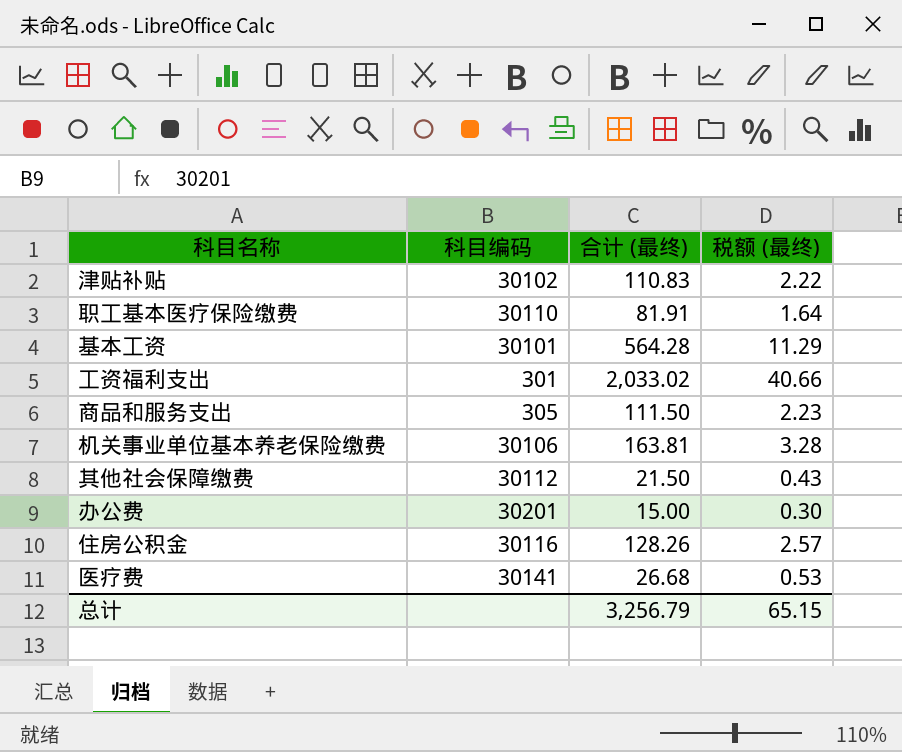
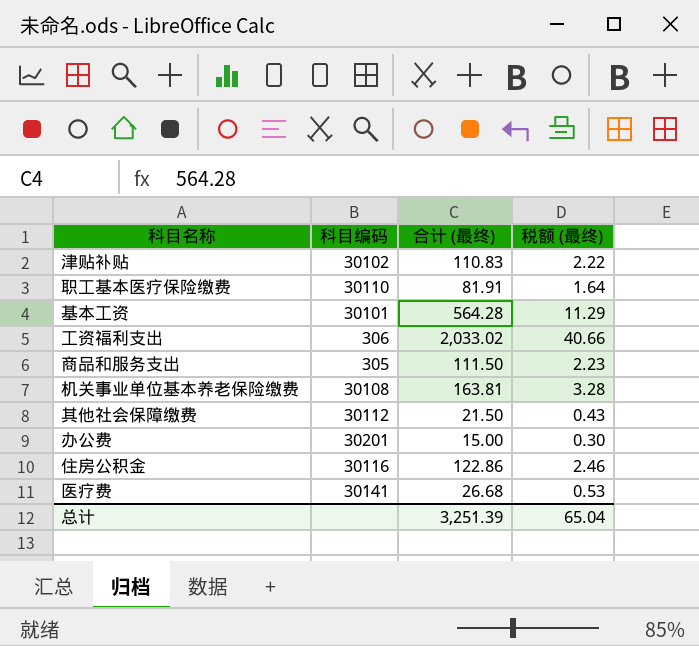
工资福利支出 | 科目编码: 301 -> 306
机关事业单位基本养老保险缴费 | 科目编码: 30106 -> 30108
住房公积金 | 合计 (最终): 128.26 -> 122.86
住房公积金 | 税额 (最终): 2.57 -> 2.46
总计 | 合计 (最终): 3,256.79 -> 3,251.39
总计 | 税额 (最终): 65.15 -> 65.04

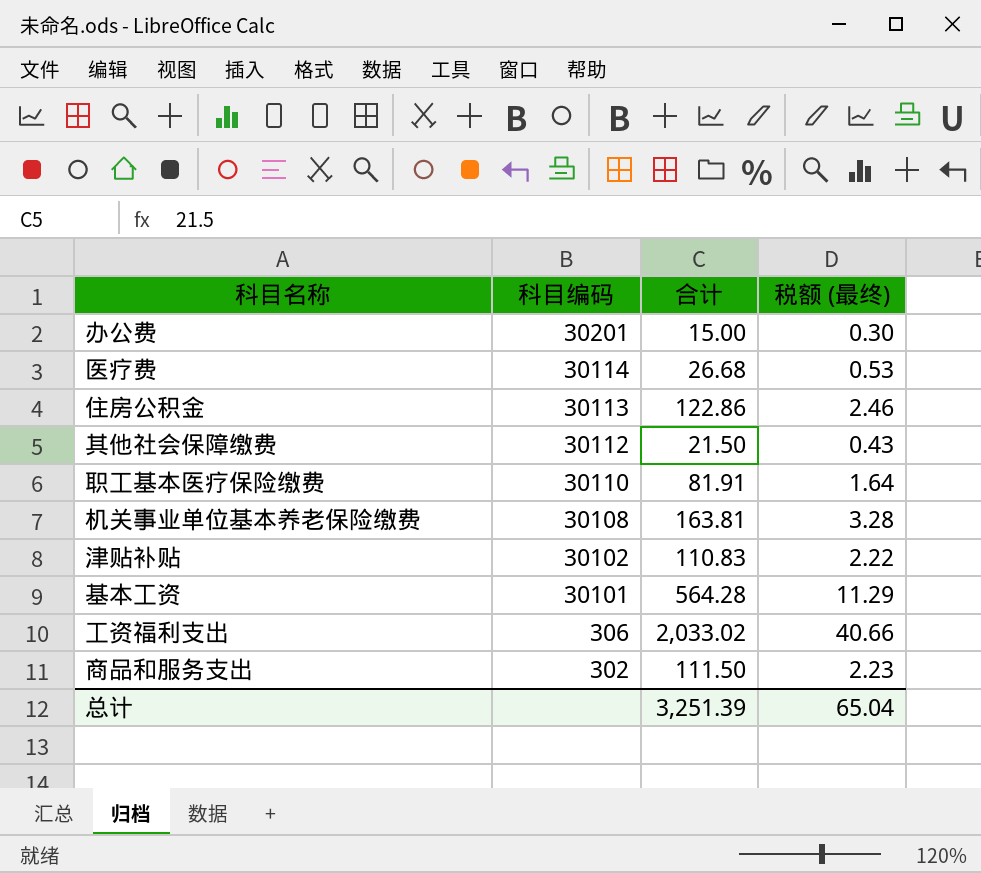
row order: none -> 科目编码 descending
column name: 合计 (最终) -> 合计
医疗费 | 科目编码: 30141 -> 30114
住房公积金 | 科目编码: 30116 -> 30113
商品和服务支出 | 科目编码: 305 -> 302

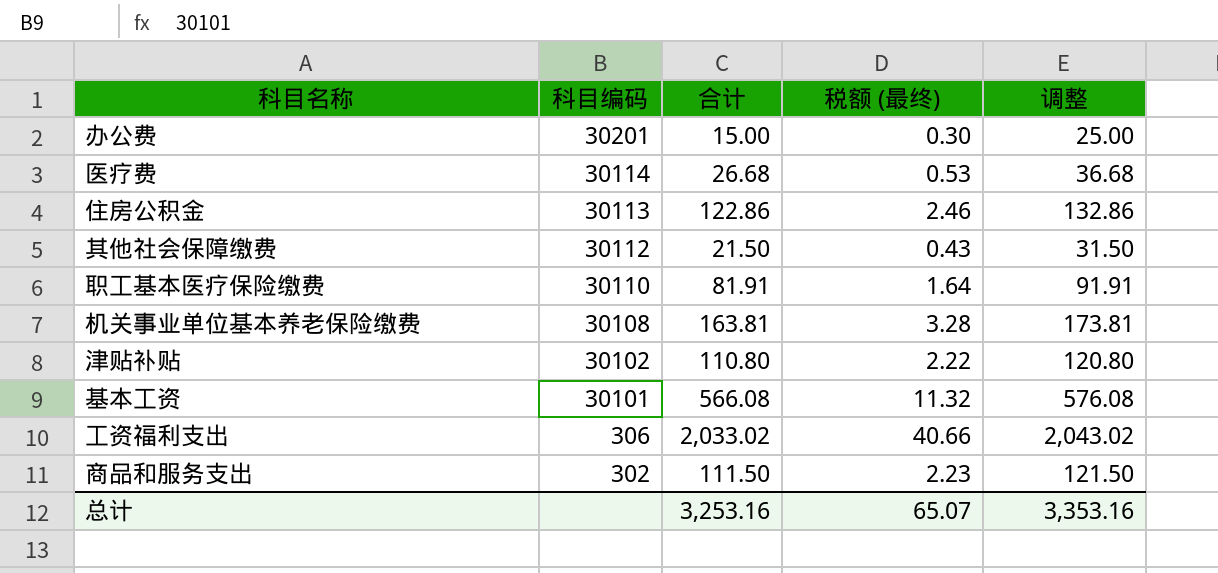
column 调整 | formula: none -> [合计] + 10
津贴补贴 | 合计: 110.83 -> 110.80
基本工资 | 合计: 564.28 -> 566.08
基本工资 | 税额 (最终): 11.29 -> 11.32
总计 | 合计: 3,251.39 -> 3,253.16
总计 | 税额 (最终): 65.04 -> 65.07

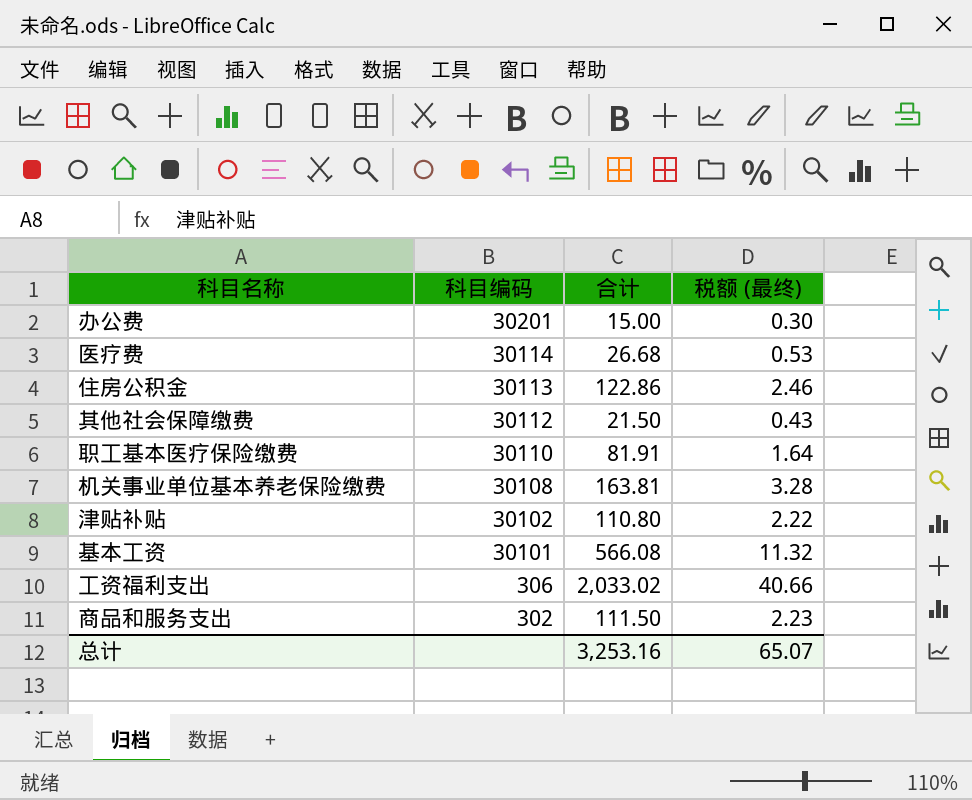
column 调整 | formula: [合计] + 10 -> none

